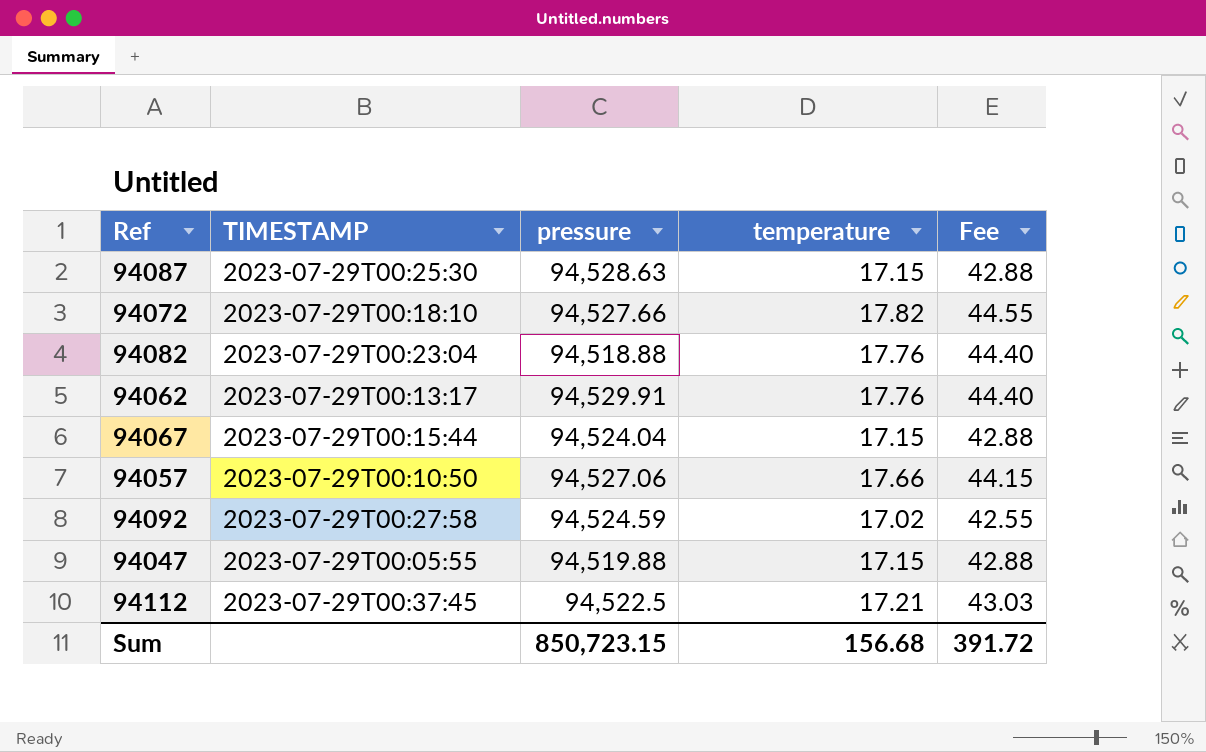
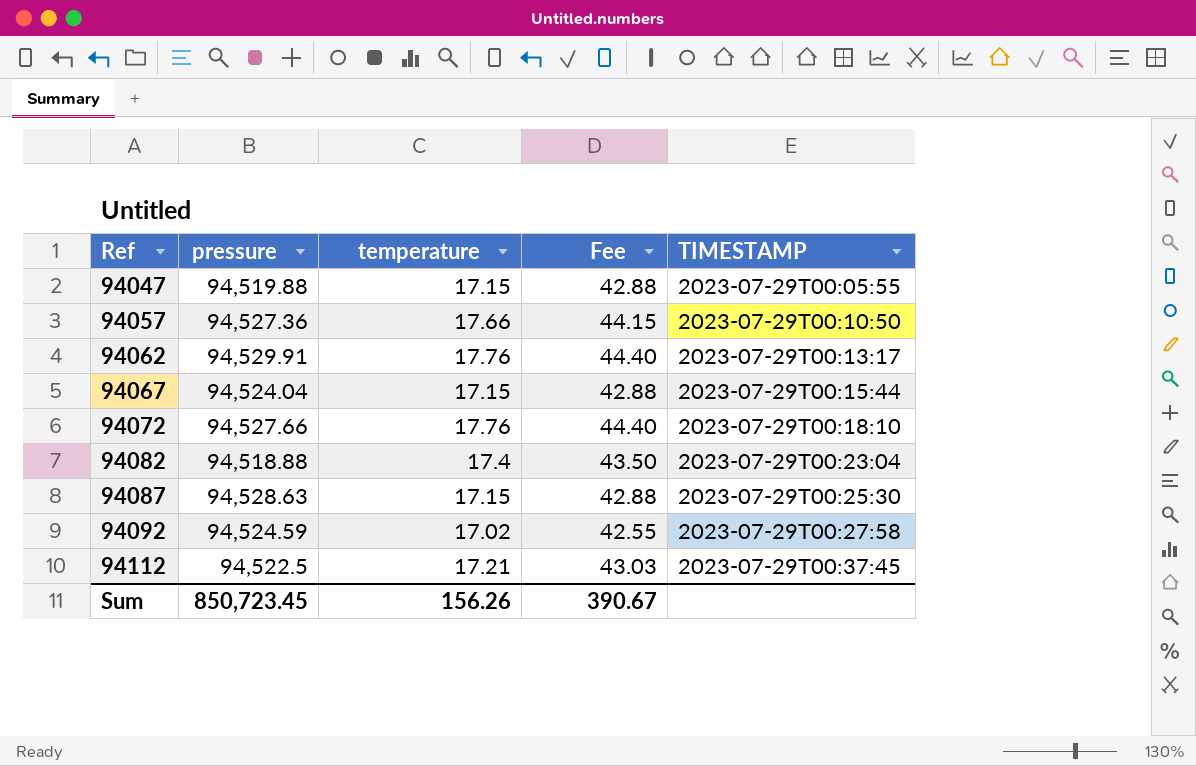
row order: none -> Ref ascending
column TIMESTAMP | position: 2 -> 5
94057 | pressure: 94,527.06 -> 94,527.36
94072 | temperature: 17.82 -> 17.76
94072 | Fee: 44.55 -> 44.40
94082 | temperature: 17.76 -> 17.4
94082 | Fee: 44.40 -> 43.50
Sum | pressure: 850,723.15 -> 850,723.45
Sum | temperature: 156.68 -> 156.26
Sum | Fee: 391.72 -> 390.67

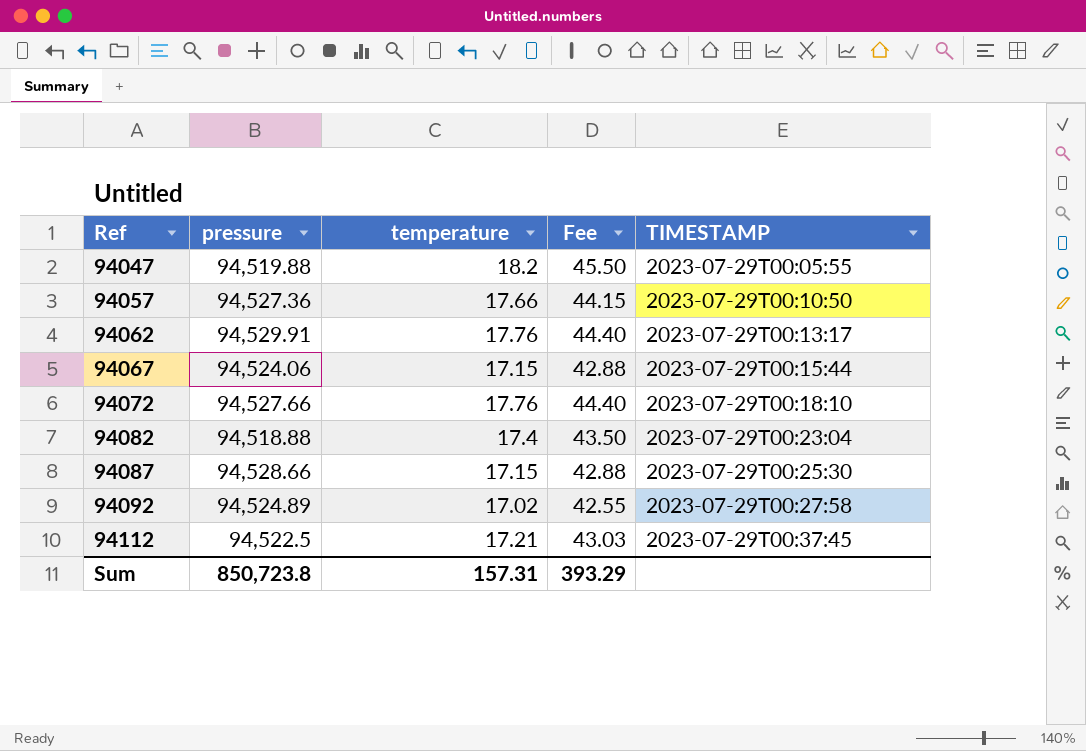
94047 | temperature: 17.15 -> 18.2
94047 | Fee: 42.88 -> 45.50
94067 | pressure: 94,524.04 -> 94,524.06
94087 | pressure: 94,528.63 -> 94,528.66
94092 | pressure: 94,524.59 -> 94,524.89
Sum | pressure: 850,723.45 -> 850,723.8
Sum | temperature: 156.26 -> 157.31
Sum | Fee: 390.67 -> 393.29

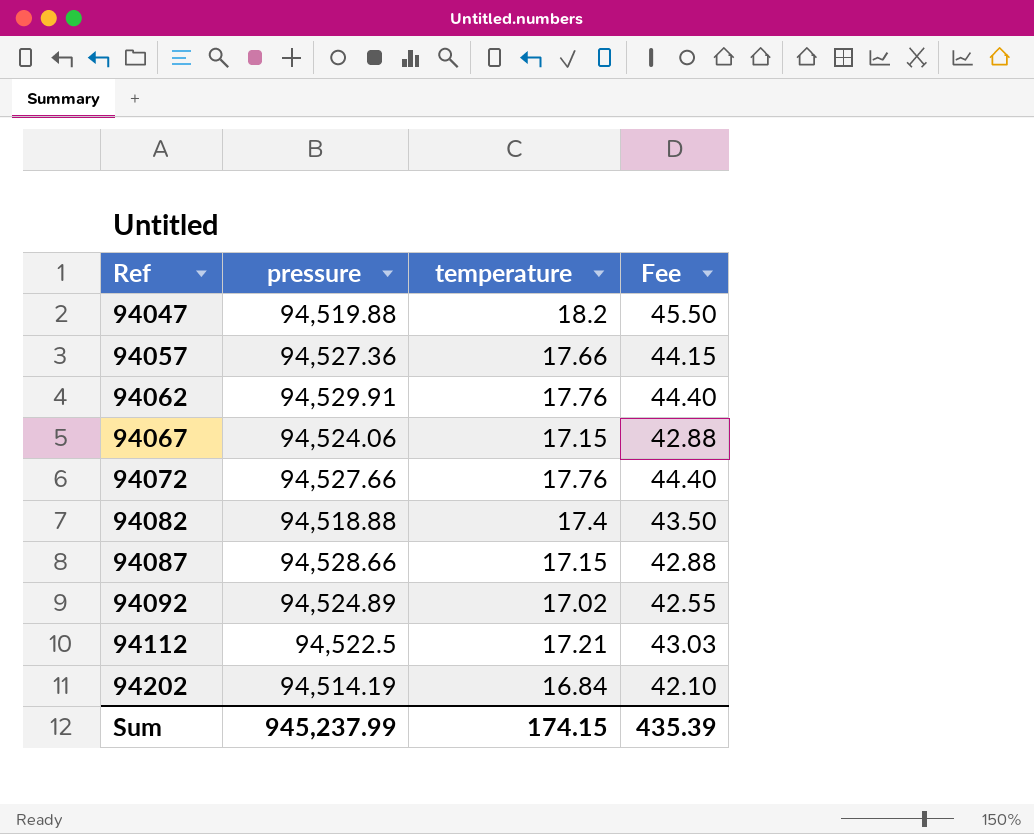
column TIMESTAMP | position: 5 -> none
row 94202: none -> 94,514.19 | 16.84 | 42.10
Sum | pressure: 850,723.8 -> 945,237.99
Sum | temperature: 157.31 -> 174.15
Sum | Fee: 393.29 -> 435.39

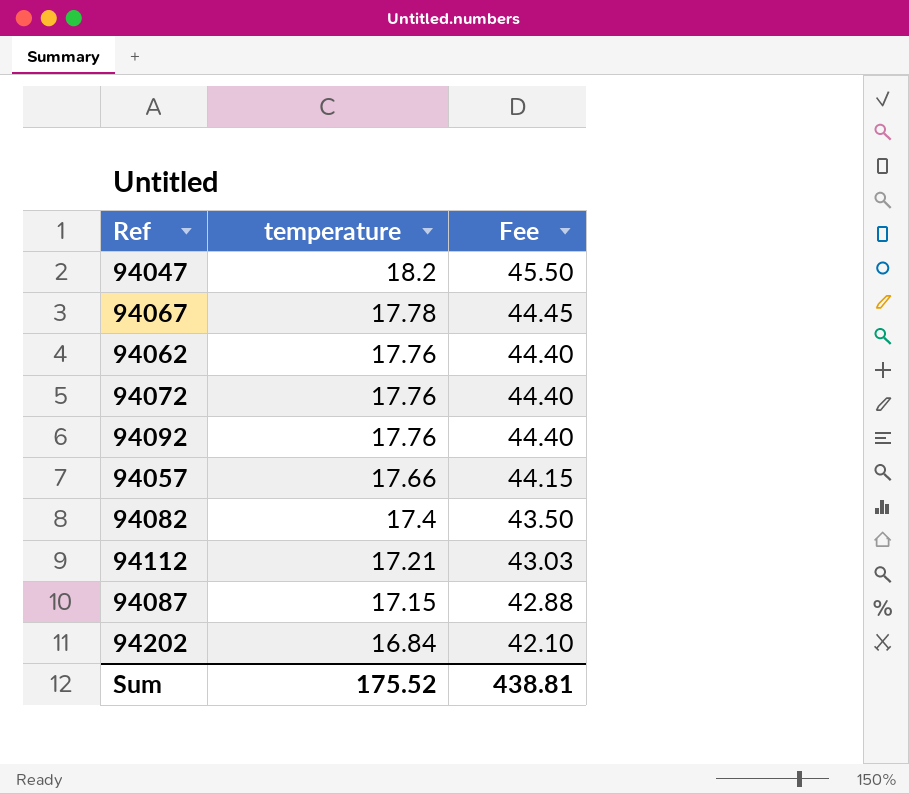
row order: Ref ascending -> temperature descending
column pressure | position: 2 -> none
94067 | temperature: 17.15 -> 17.78
94067 | Fee: 42.88 -> 44.45
94092 | temperature: 17.02 -> 17.76
94092 | Fee: 42.55 -> 44.40
Sum | temperature: 174.15 -> 175.52
Sum | Fee: 435.39 -> 438.81

